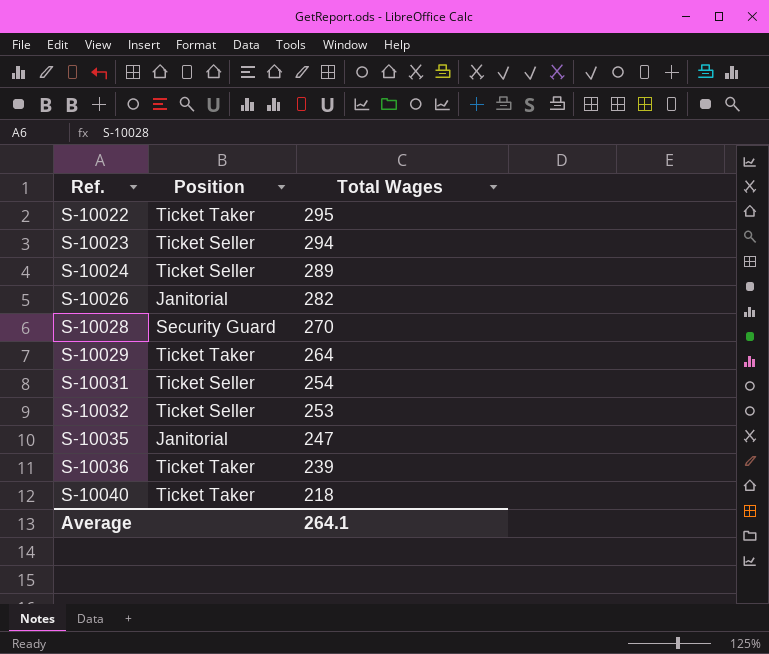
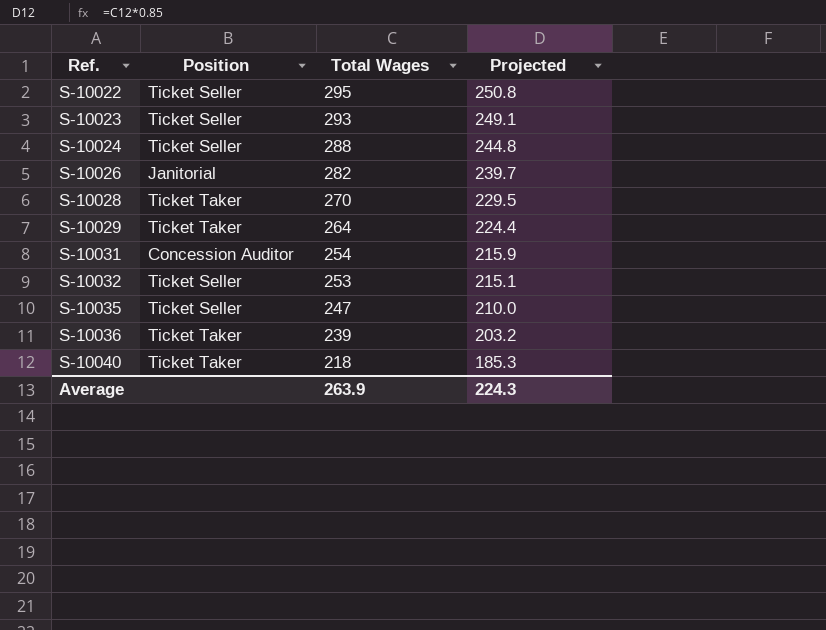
column Projected | formula: none -> [Total Wages] * 0.85
S-10022 | Position: Ticket Taker -> Ticket Seller
S-10023 | Total Wages: 294 -> 293
S-10024 | Total Wages: 289 -> 288
S-10028 | Position: Security Guard -> Ticket Taker
S-10031 | Position: Ticket Seller -> Concession Auditor
S-10035 | Position: Janitorial -> Ticket Seller
Average | Total Wages: 264.1 -> 263.9

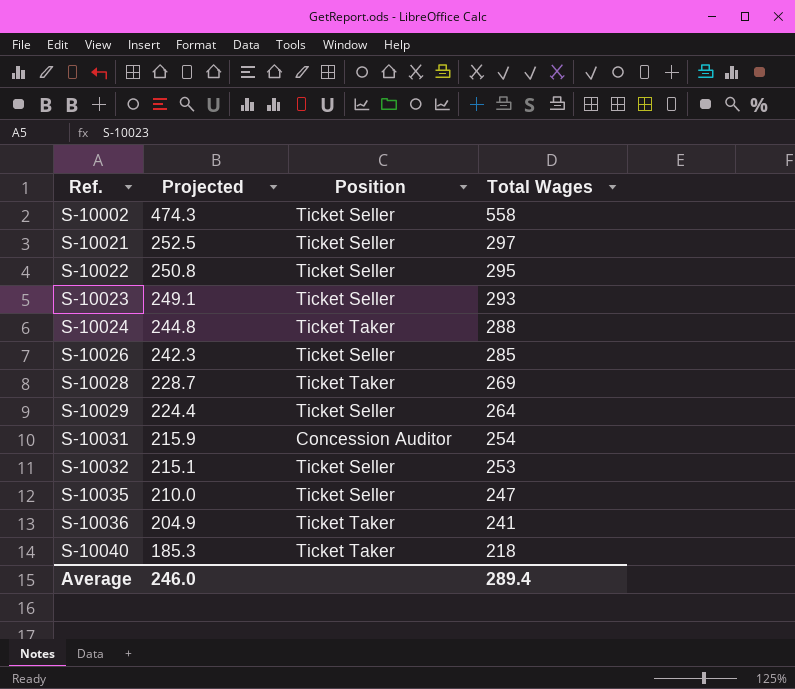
column Projected | position: 4 -> 2
row S-10002: none -> 474.3 | Ticket Seller | 558
row S-10021: none -> 252.5 | Ticket Seller | 297
S-10024 | Position: Ticket Seller -> Ticket Taker
S-10026 | Projected: 239.7 -> 242.3
S-10026 | Position: Janitorial -> Ticket Seller
S-10026 | Total Wages: 282 -> 285
S-10028 | Projected: 229.5 -> 228.7
S-10028 | Total Wages: 270 -> 269
S-10029 | Position: Ticket Taker -> Ticket Seller
S-10036 | Projected: 203.2 -> 204.9
S-10036 | Total Wages: 239 -> 241
Average | Projected: 224.3 -> 246.0
Average | Total Wages: 263.9 -> 289.4

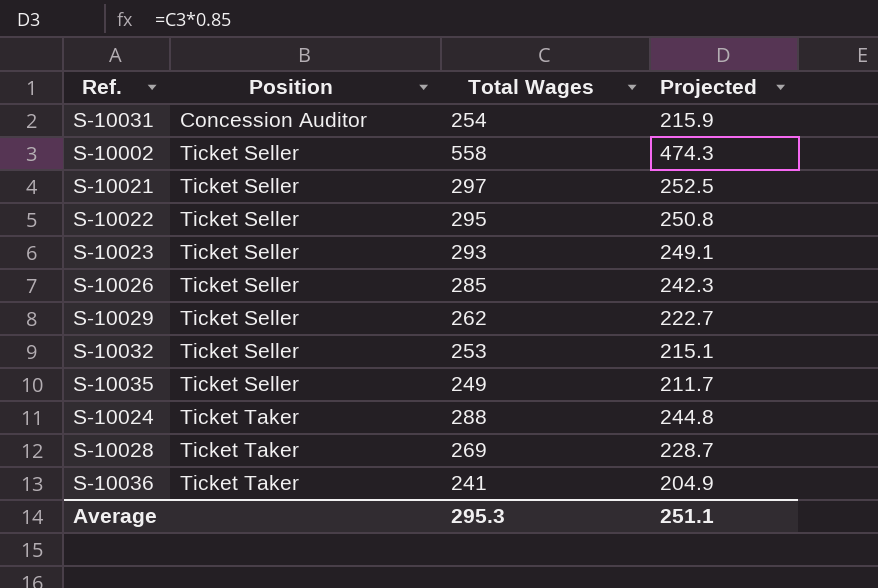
row order: Ref. ascending -> Position ascending
column Projected | position: 2 -> 4
row S-10040: 185.3 | Ticket Taker | 218 -> none
S-10029 | Total Wages: 264 -> 262
S-10029 | Projected: 224.4 -> 222.7
S-10035 | Total Wages: 247 -> 249
S-10035 | Projected: 210.0 -> 211.7
Average | Total Wages: 289.4 -> 295.3
Average | Projected: 246.0 -> 251.1

